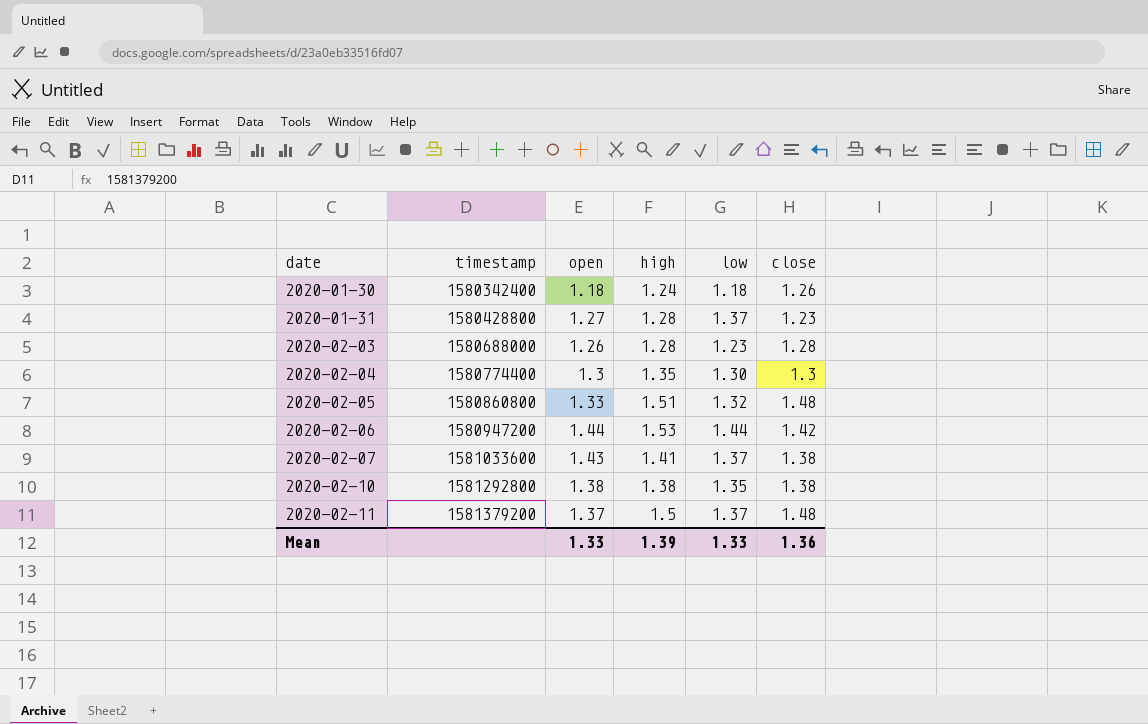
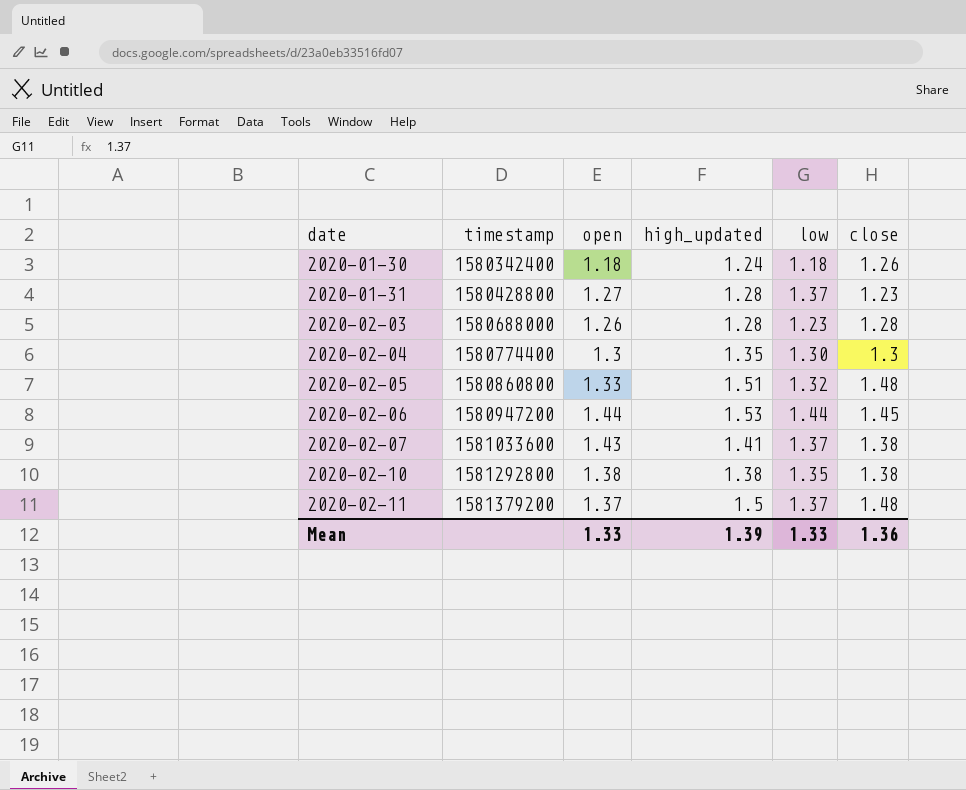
column name: high -> high_updated
2020-02-06 | close: 1.42 -> 1.45

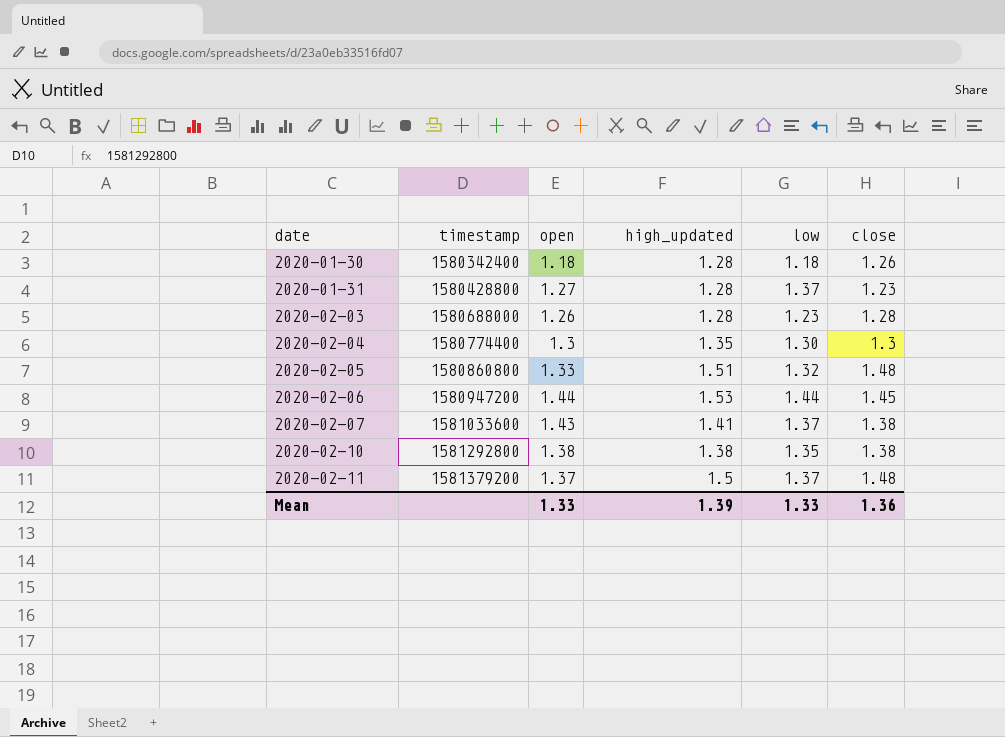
2020-01-30 | high_updated: 1.24 -> 1.28

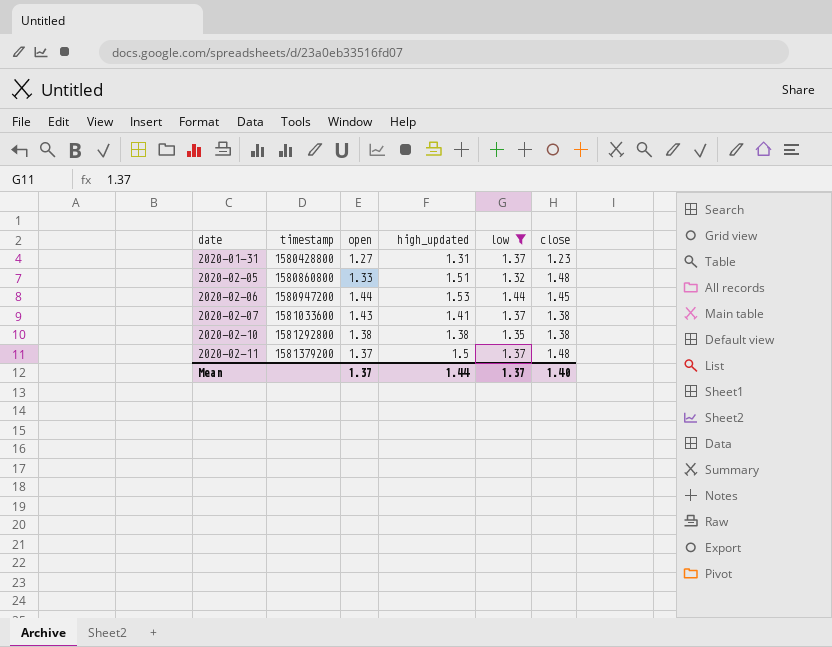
filter: none -> low >= 1.32
2020-01-31 | high_updated: 1.28 -> 1.31
Mean | open: 1.33 -> 1.37
Mean | high_updated: 1.39 -> 1.44
Mean | low: 1.33 -> 1.37
Mean | close: 1.36 -> 1.40

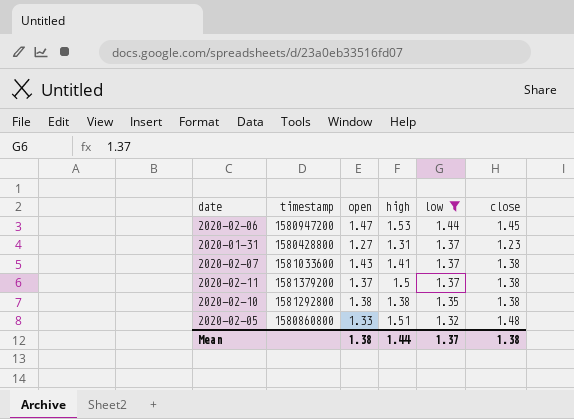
row order: date ascending -> low descending
column name: high_updated -> high
2020-02-06 | open: 1.44 -> 1.47
2020-02-11 | close: 1.48 -> 1.38
Mean | open: 1.37 -> 1.38
Mean | close: 1.40 -> 1.38

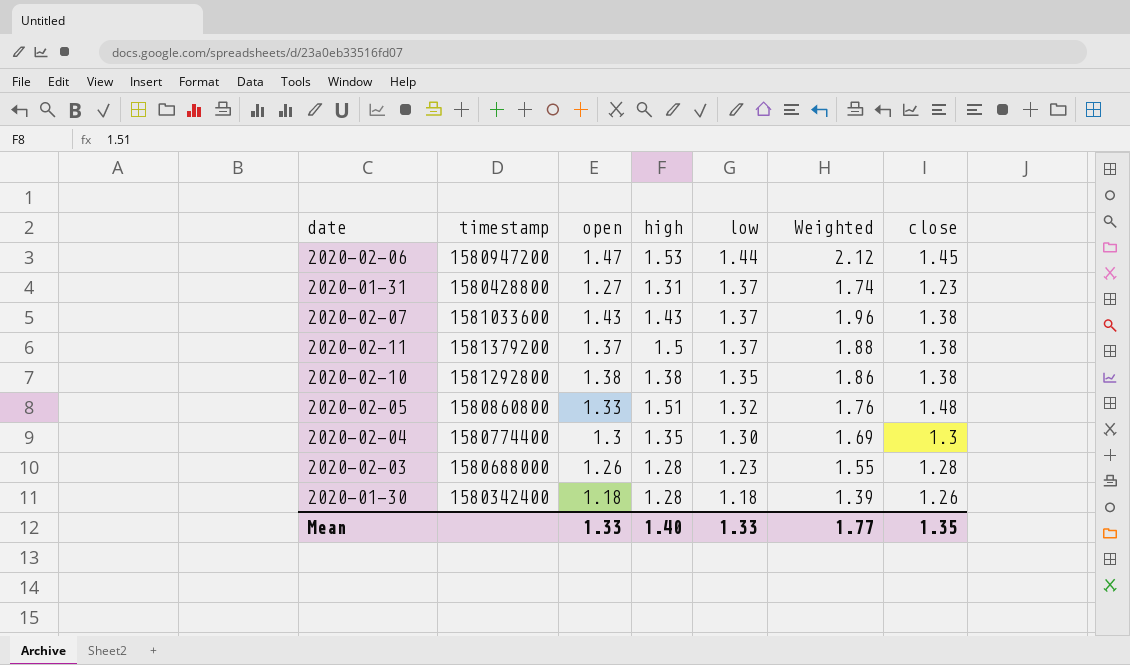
filter: low >= 1.32 -> none
column Weighted | formula: none -> [open] * [low]
2020-02-07 | high: 1.41 -> 1.43
Mean | open: 1.38 -> 1.33
Mean | high: 1.44 -> 1.40
Mean | low: 1.37 -> 1.33
Mean | close: 1.38 -> 1.35

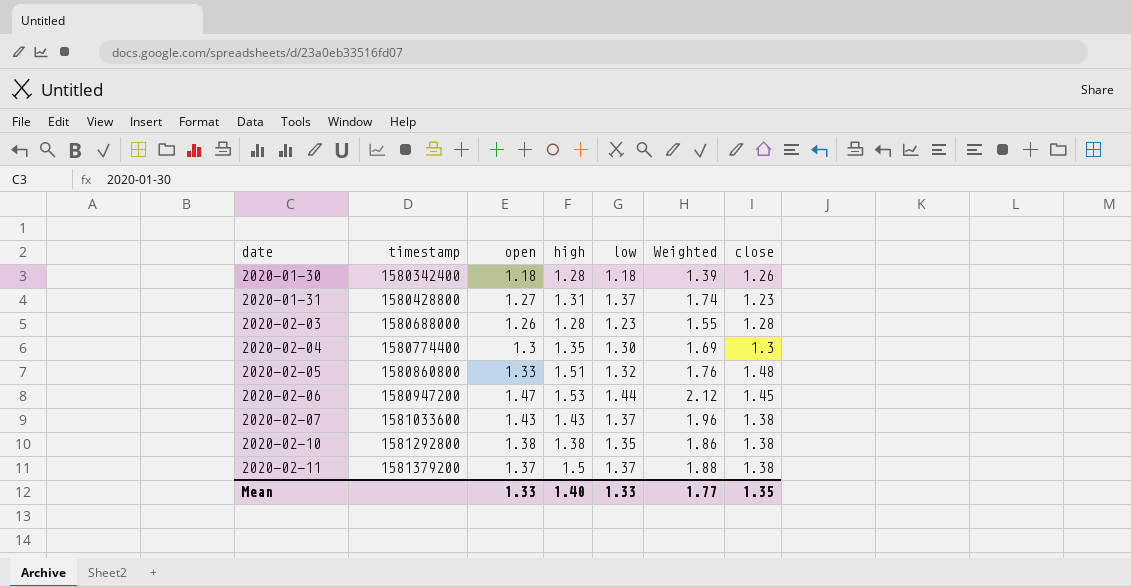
row order: low descending -> date ascending

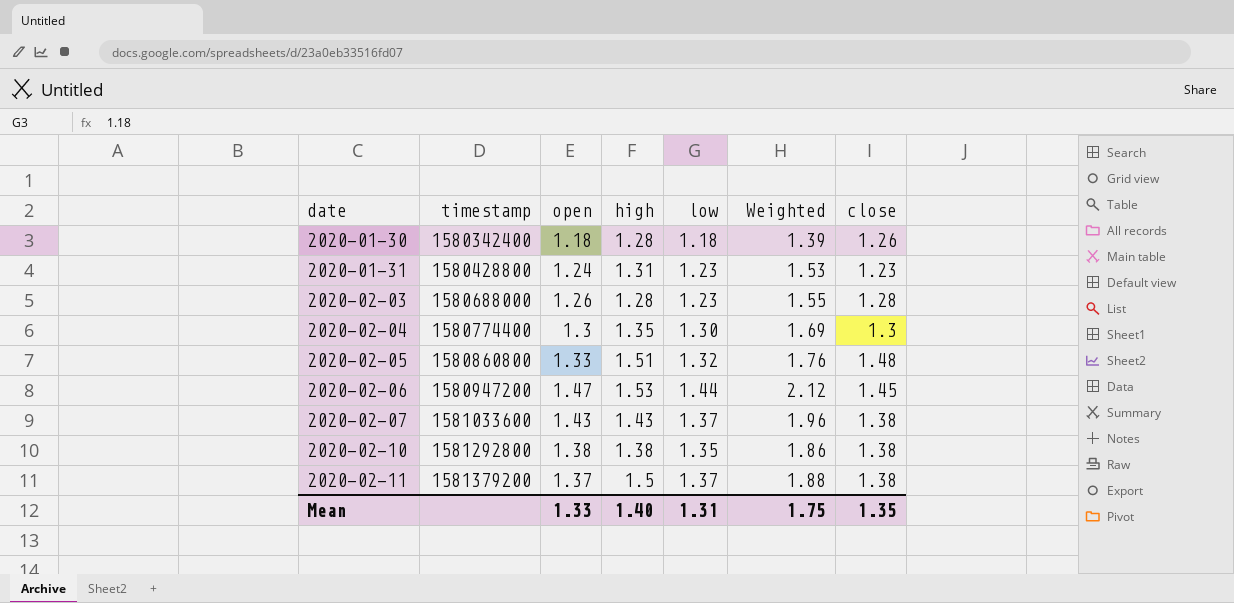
2020-01-31 | open: 1.27 -> 1.24
2020-01-31 | low: 1.37 -> 1.23
2020-01-31 | Weighted: 1.74 -> 1.53
Mean | low: 1.33 -> 1.31
Mean | Weighted: 1.77 -> 1.75

